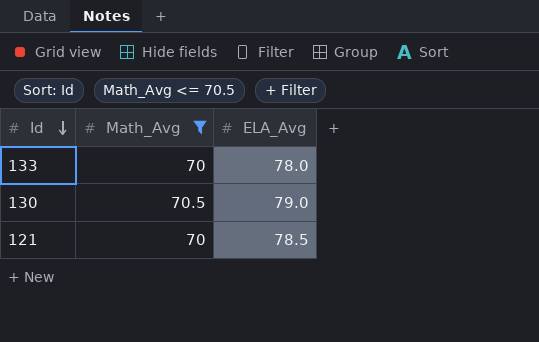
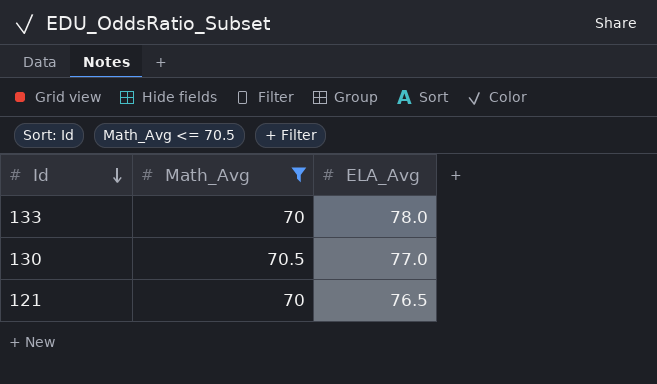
130 | ELA_Avg: 79.0 -> 77.0
121 | ELA_Avg: 78.5 -> 76.5

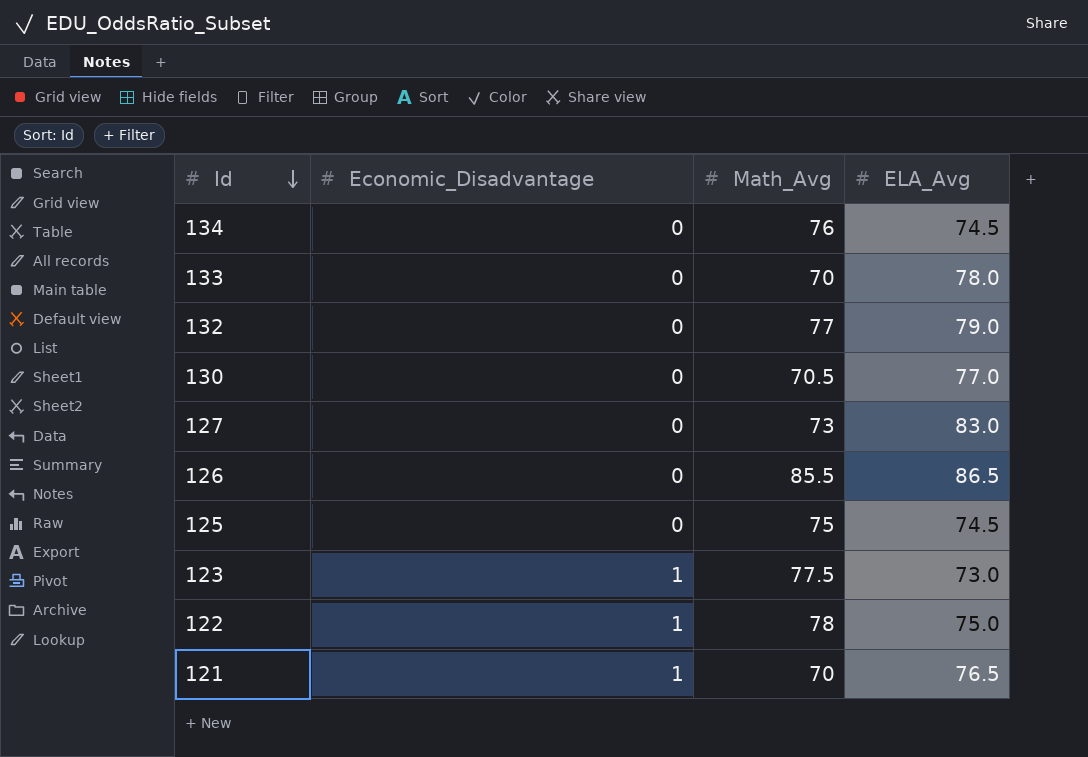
filter: Math_Avg <= 70.5 -> none
column Economic_Disadvantage | position: none -> 2

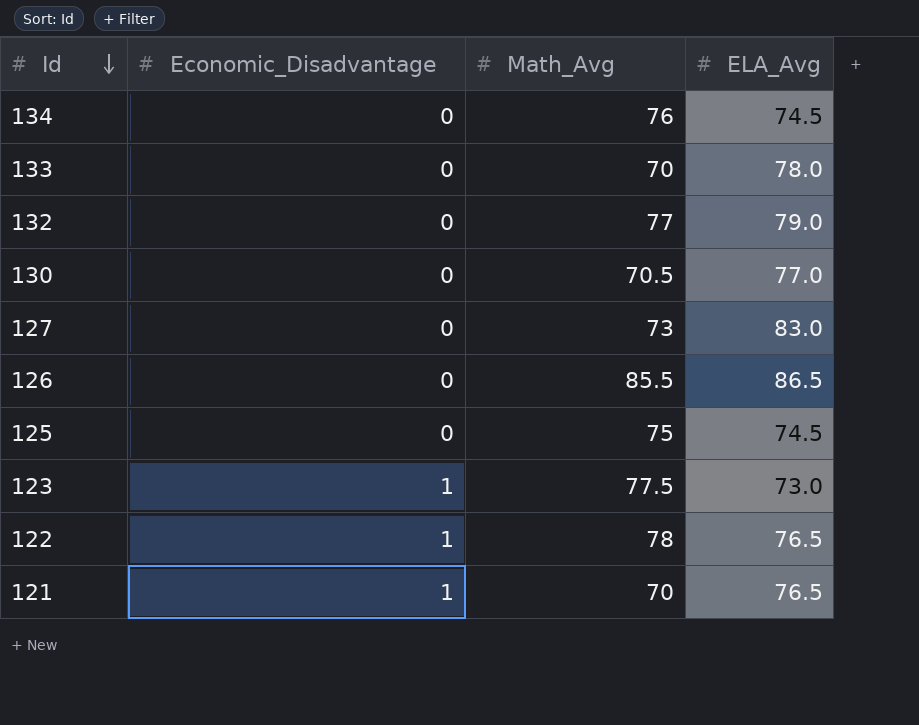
122 | ELA_Avg: 75.0 -> 76.5

